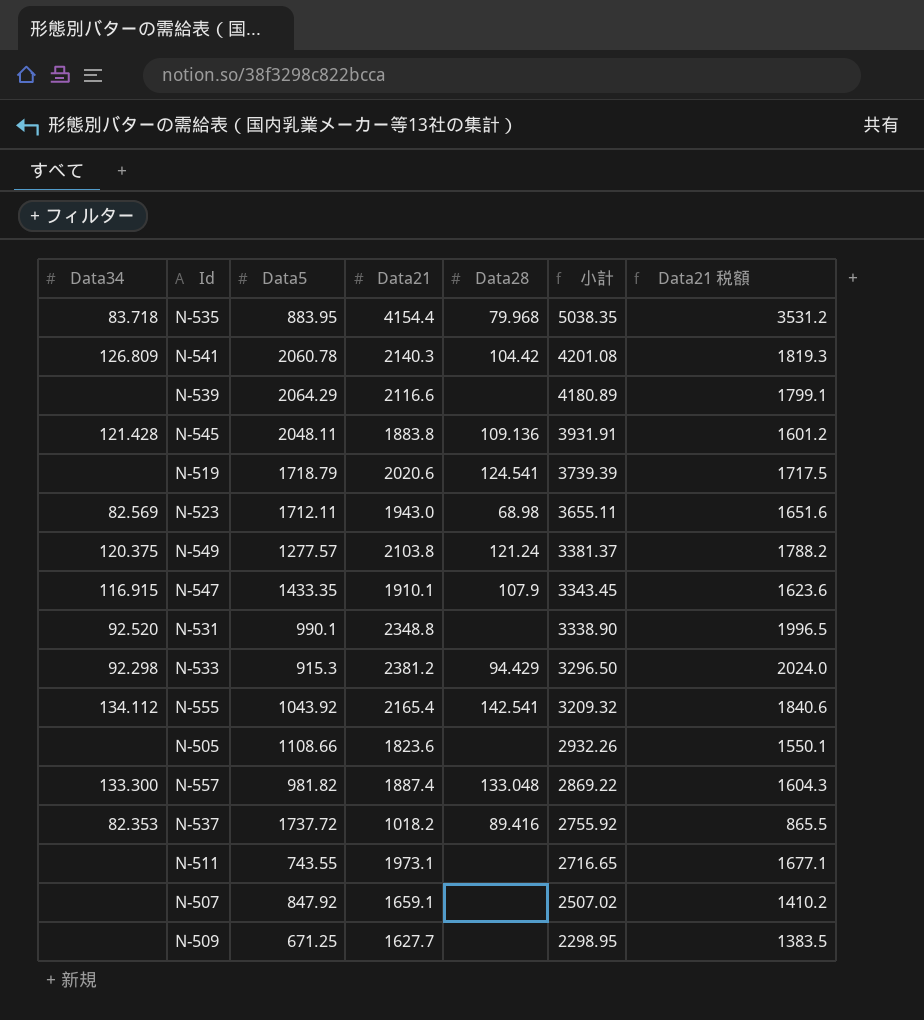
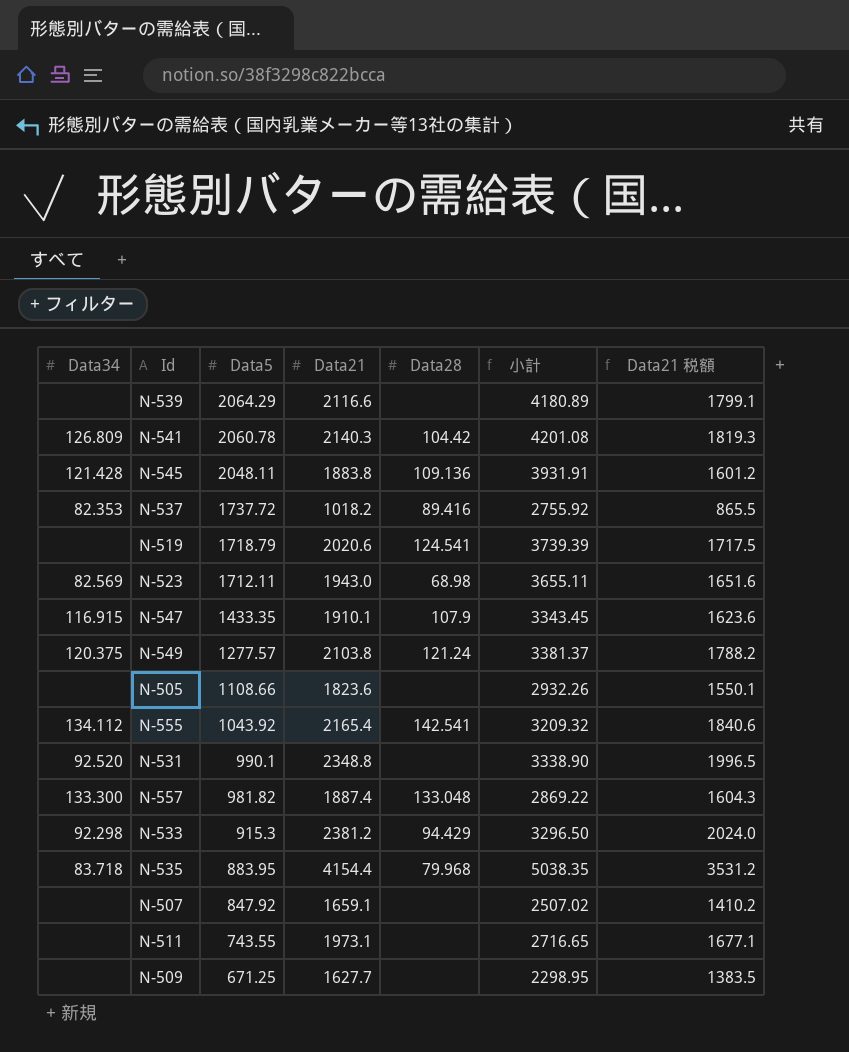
row order: 小計 descending -> Data5 descending

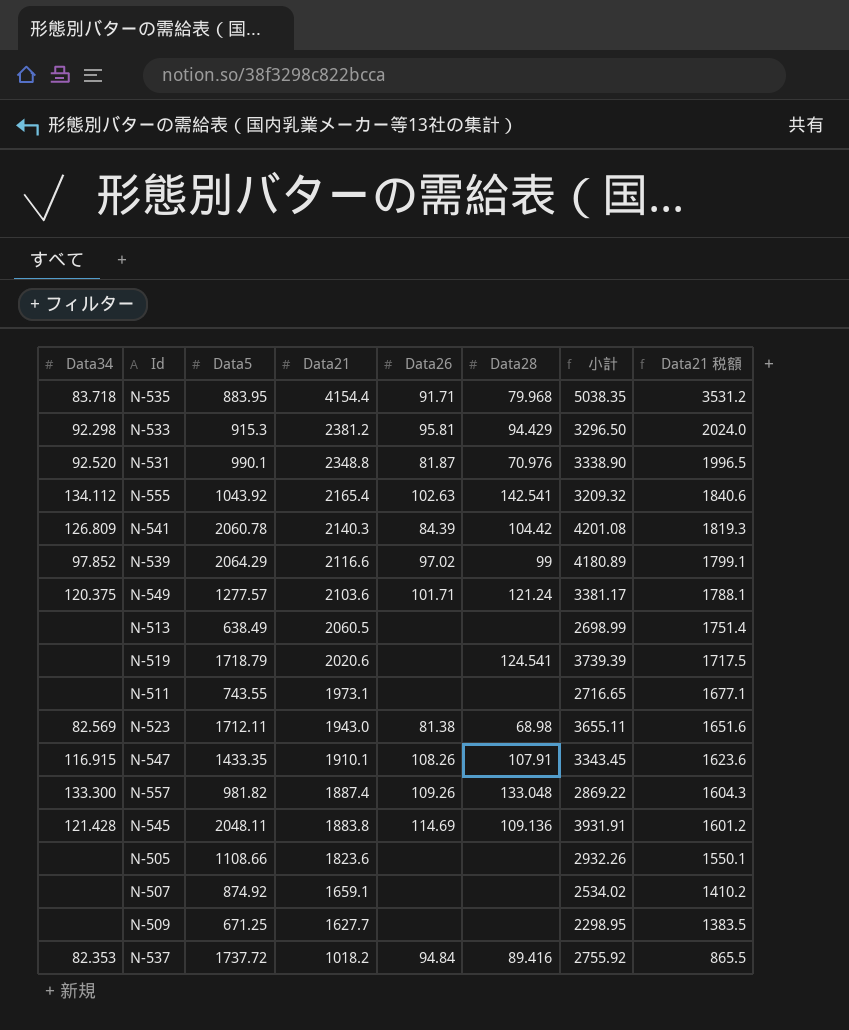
row order: Data5 descending -> Data21 descending
column Data26 | position: none -> 5
N-531 | Data28: none -> 70.976
N-539 | Data34: none -> 97.852
N-539 | Data28: none -> 99
N-549 | Data21: 2103.8 -> 2103.6
N-549 | 小計: 3381.37 -> 3381.17
N-549 | Data21 税額: 1788.2 -> 1788.1
row N-513: none -> none | 638.49 | 2060.5 | none | none | 2698.99 | 1751.4
N-547 | Data28: 107.9 -> 107.91
N-507 | Data5: 847.92 -> 874.92
N-507 | 小計: 2507.02 -> 2534.02

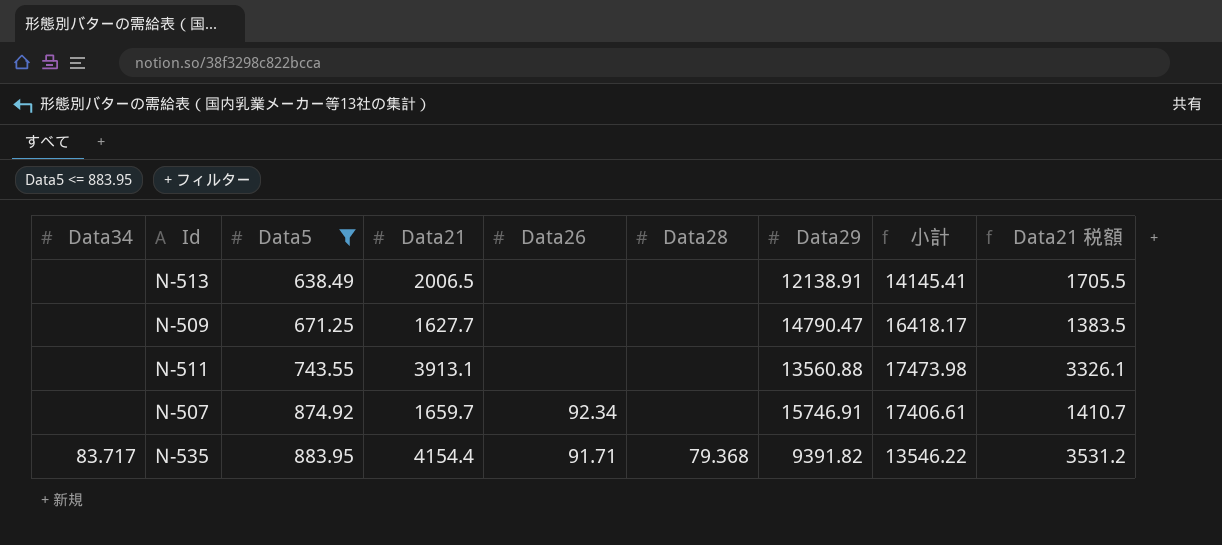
filter: none -> Data5 <= 883.95
row order: Data21 descending -> Data5 ascending
column Data29 | position: none -> 7
column 小計 | formula: [Data5] + [Data21] -> [Data21] + [Data29]
N-513 | Data21: 2060.5 -> 2006.5
N-513 | Data21 税額: 1751.4 -> 1705.5
N-511 | Data21: 1973.1 -> 3913.1
N-511 | Data21 税額: 1677.1 -> 3326.1
N-507 | Data21: 1659.1 -> 1659.7
N-507 | Data26: none -> 92.34
N-507 | Data21 税額: 1410.2 -> 1410.7
N-535 | Data34: 83.718 -> 83.717
N-535 | Data28: 79.968 -> 79.368

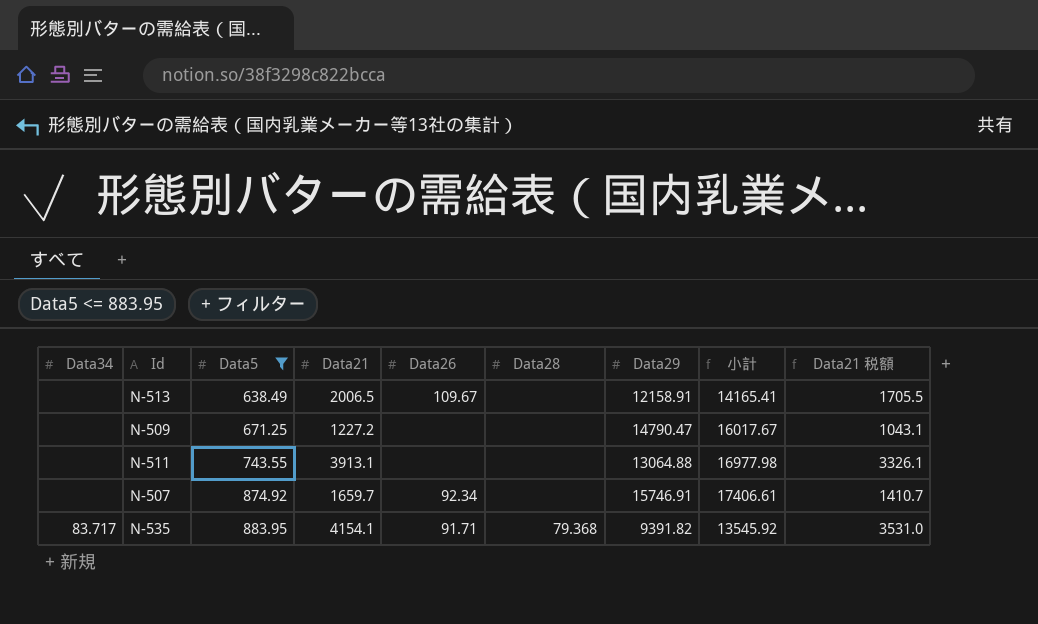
N-513 | Data26: none -> 109.67
N-513 | Data29: 12138.91 -> 12158.91
N-513 | 小計: 14145.41 -> 14165.41
N-509 | Data21: 1627.7 -> 1227.2
N-509 | 小計: 16418.17 -> 16017.67
N-509 | Data21 税額: 1383.5 -> 1043.1
N-511 | Data29: 13560.88 -> 13064.88
N-511 | 小計: 17473.98 -> 16977.98
N-535 | Data21: 4154.4 -> 4154.1
N-535 | 小計: 13546.22 -> 13545.92
N-535 | Data21 税額: 3531.2 -> 3531.0

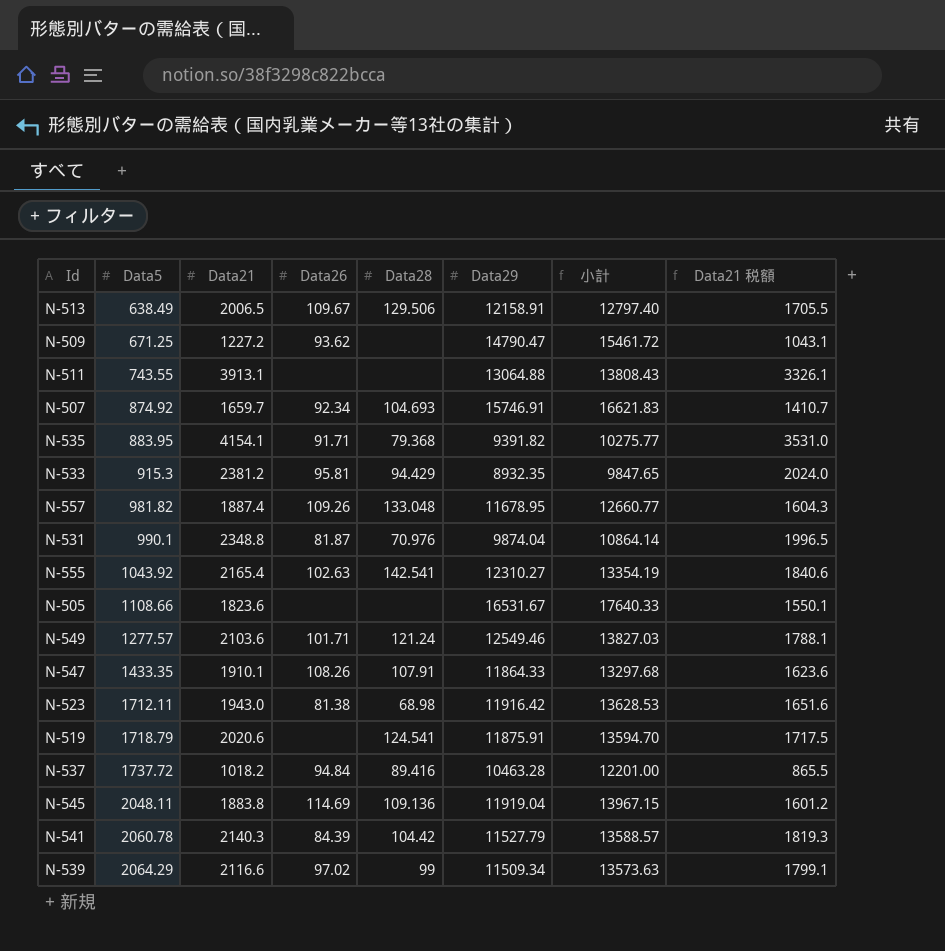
filter: Data5 <= 883.95 -> none
column Data34 | position: 1 -> none
column 小計 | formula: [Data21] + [Data29] -> [Data5] + [Data29]
N-513 | Data28: none -> 129.506
N-509 | Data26: none -> 93.62
N-507 | Data28: none -> 104.693

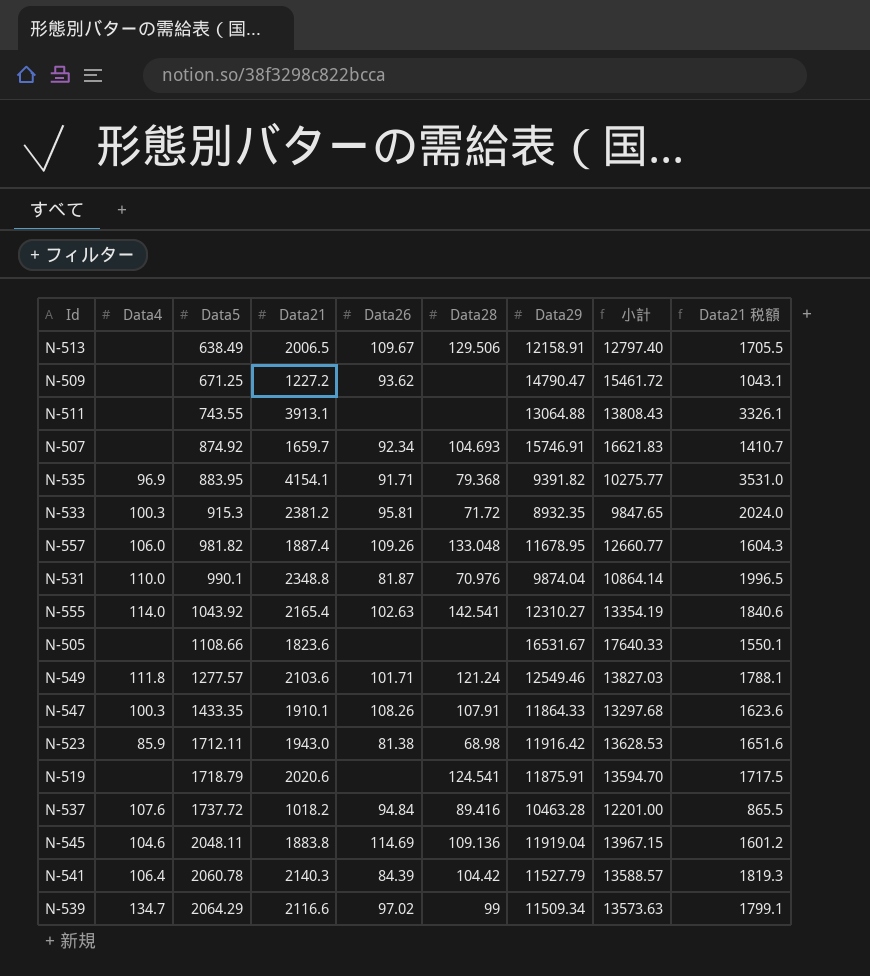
column Data4 | position: none -> 2
N-533 | Data28: 94.429 -> 71.72

